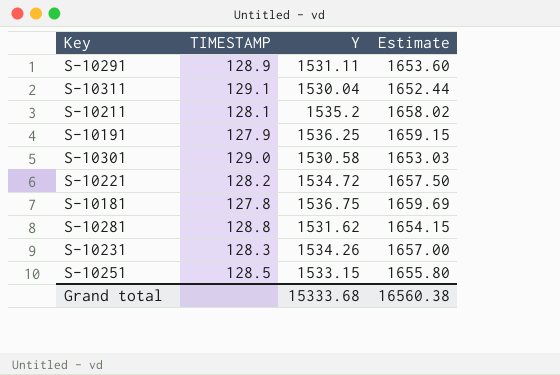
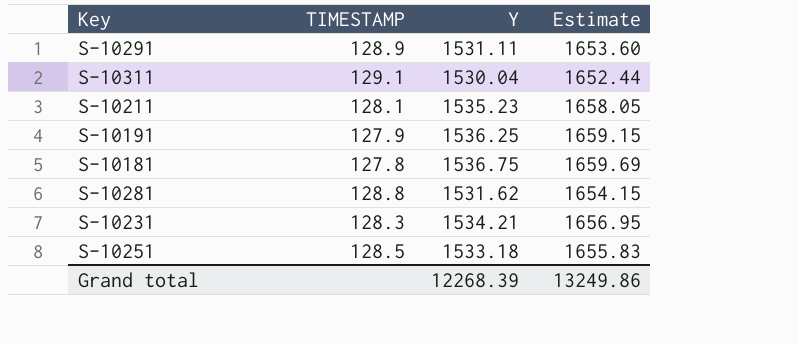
row S-10301: 129.0 | 1530.58 | 1653.03 -> none
row S-10221: 128.2 | 1534.72 | 1657.50 -> none
S-10211 | Y: 1535.2 -> 1535.23
S-10211 | Estimate: 1658.02 -> 1658.05
S-10231 | Y: 1534.26 -> 1534.21
S-10231 | Estimate: 1657.00 -> 1656.95
S-10251 | Y: 1533.15 -> 1533.18
S-10251 | Estimate: 1655.80 -> 1655.83
Grand total | Y: 15333.68 -> 12268.39
Grand total | Estimate: 16560.38 -> 13249.86

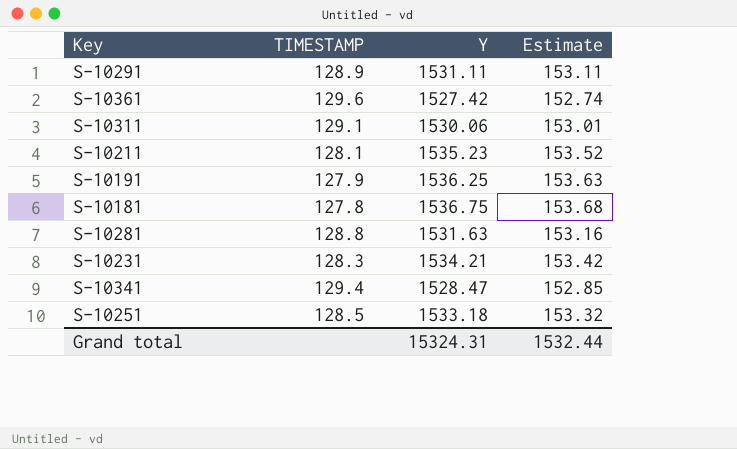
column Estimate | formula: [Y] * 1.08 -> [Y] * 0.1
row S-10361: none -> 129.6 | 1527.42 | 152.74
S-10311 | Y: 1530.04 -> 1530.06
S-10281 | Y: 1531.62 -> 1531.63
row S-10341: none -> 129.4 | 1528.47 | 152.85
Grand total | Y: 12268.39 -> 15324.31
Grand total | Estimate: 13249.86 -> 1532.44

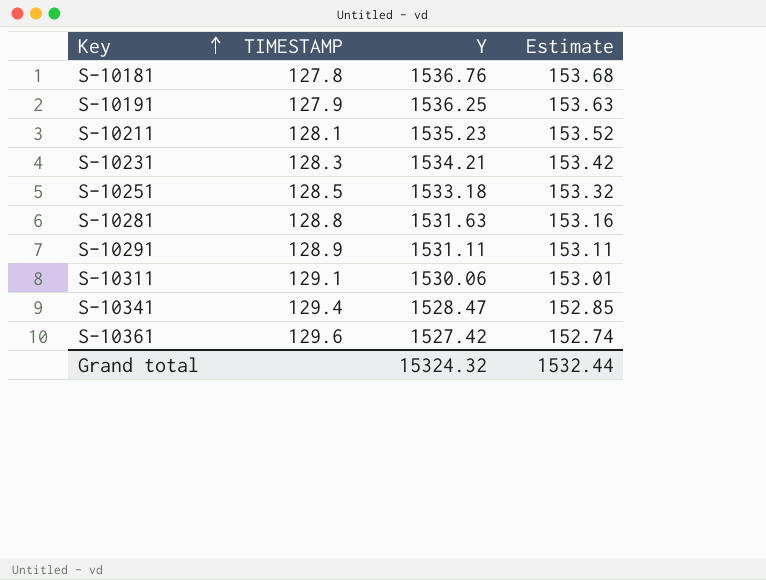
row order: none -> Key ascending
S-10181 | Y: 1536.75 -> 1536.76
Grand total | Y: 15324.31 -> 15324.32

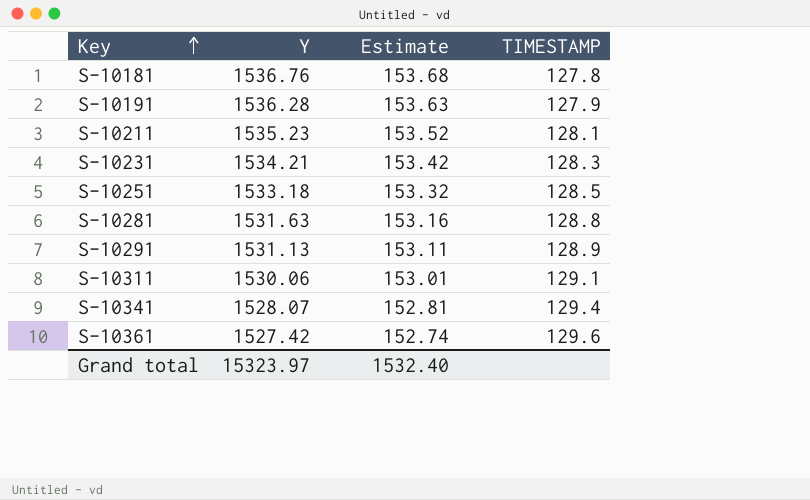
column TIMESTAMP | position: 2 -> 4
S-10191 | Y: 1536.25 -> 1536.28
S-10291 | Y: 1531.11 -> 1531.13
S-10341 | Y: 1528.47 -> 1528.07
S-10341 | Estimate: 152.85 -> 152.81
Grand total | Y: 15324.32 -> 15323.97
Grand total | Estimate: 1532.44 -> 1532.40

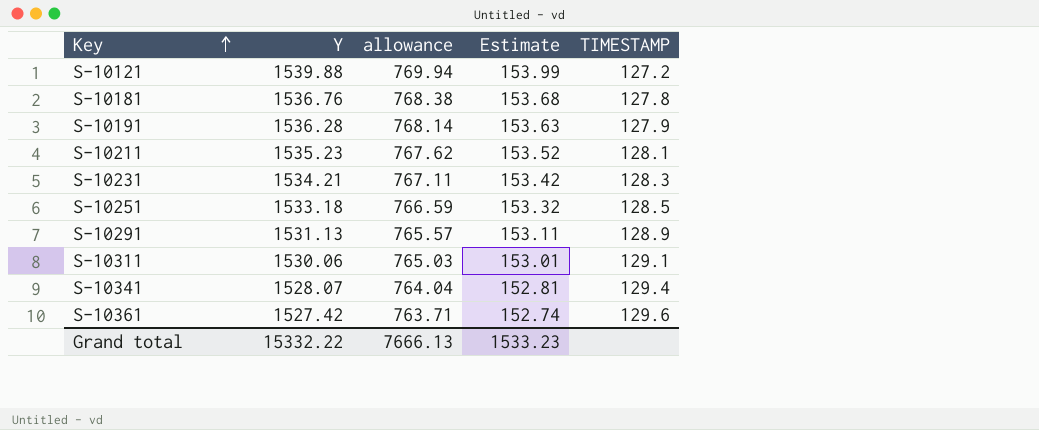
column allowance | formula: none -> [Y] * 0.5
row S-10281: 1531.63 | 153.16 | 128.8 -> none
row S-10121: none -> 1539.88 | 769.94 | 153.99 | 127.2
Grand total | Y: 15323.97 -> 15332.22
Grand total | Estimate: 1532.40 -> 1533.23

